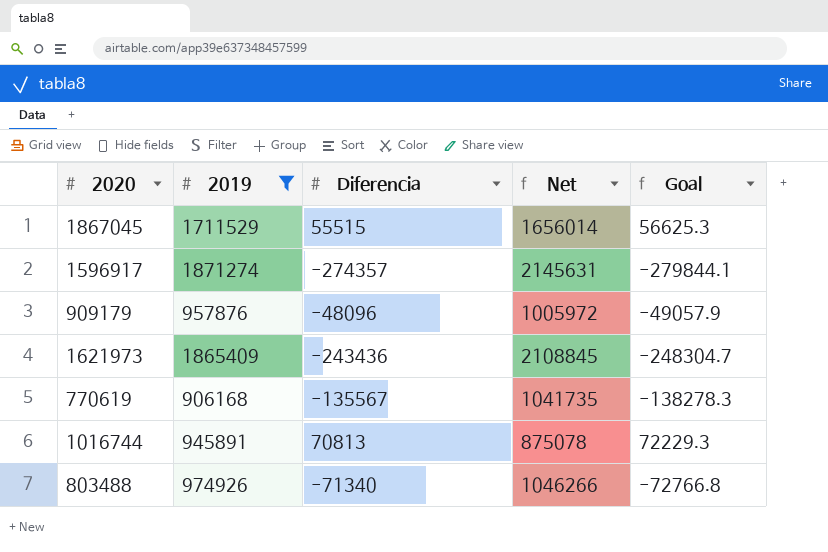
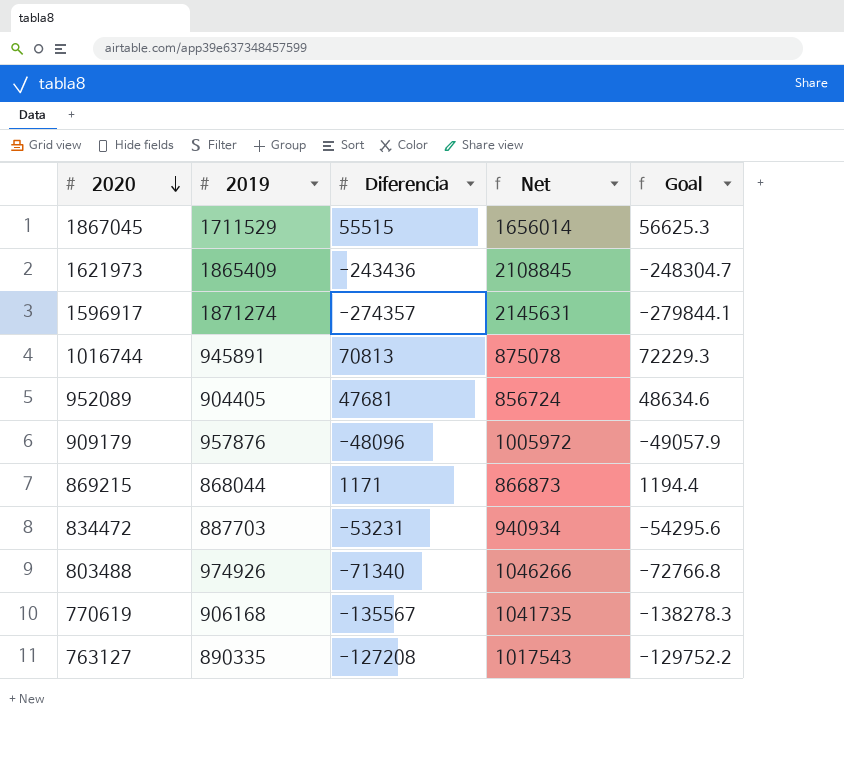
filter: 2019 >= 906168 -> none
row order: none -> 2020 descending

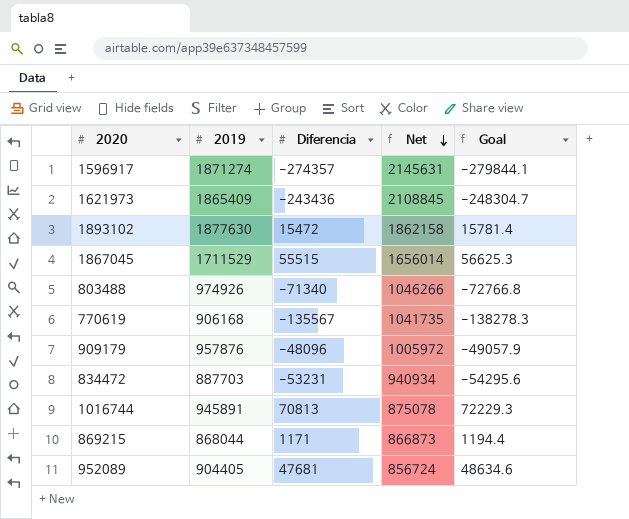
row order: 2020 descending -> Net descending
row 763127: 890335 | -127208 | 1017543 | -129752.2 -> none
row 1893102: none -> 1877630 | 15472 | 1862158 | 15781.4

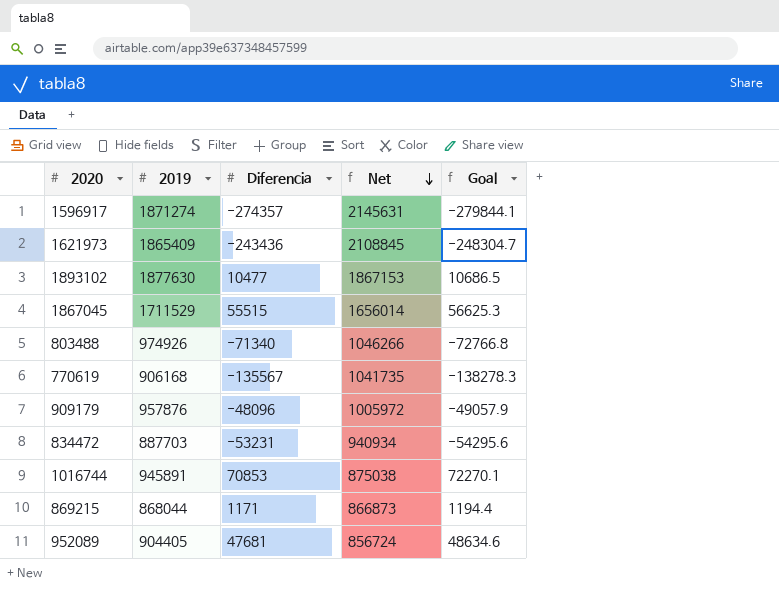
1893102 | Diferencia: 15472 -> 10477
1893102 | Net: 1862158 -> 1867153
1893102 | Goal: 15781.4 -> 10686.5
1016744 | Diferencia: 70813 -> 70853
1016744 | Net: 875078 -> 875038
1016744 | Goal: 72229.3 -> 72270.1

